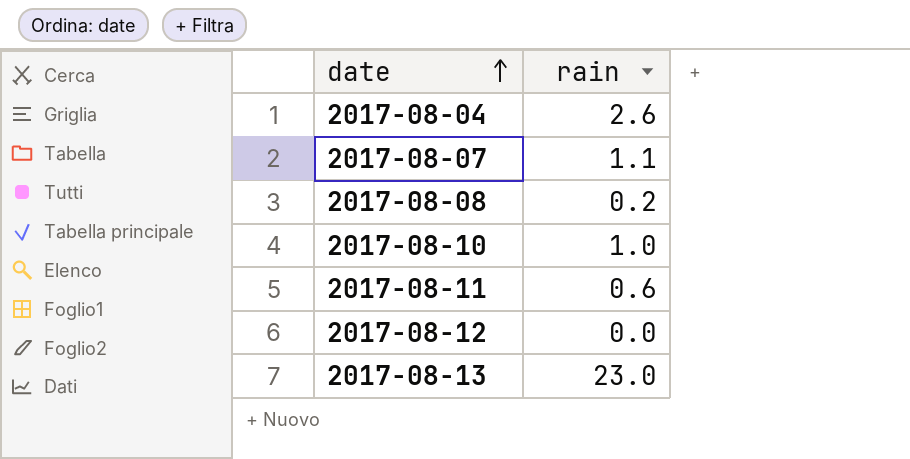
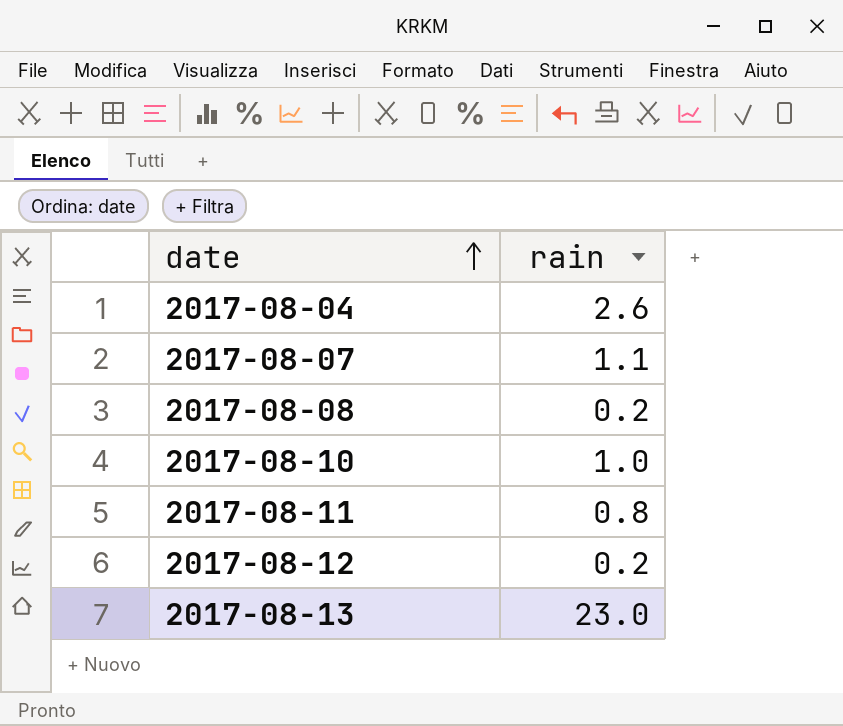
2017-08-11 | rain: 0.6 -> 0.8
2017-08-12 | rain: 0.0 -> 0.2

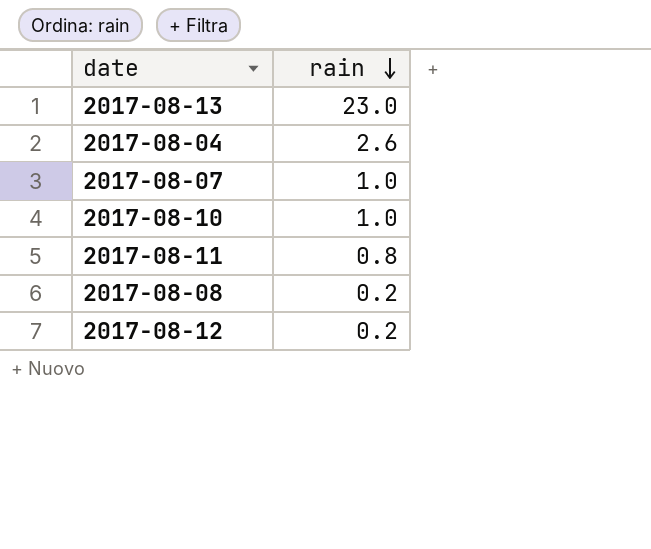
row order: date ascending -> rain descending
2017-08-07 | rain: 1.1 -> 1.0

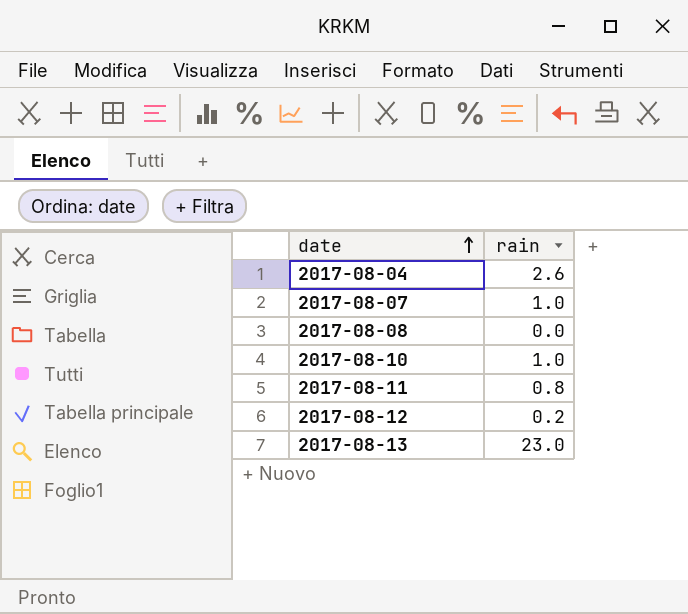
row order: rain descending -> date ascending
2017-08-08 | rain: 0.2 -> 0.0

